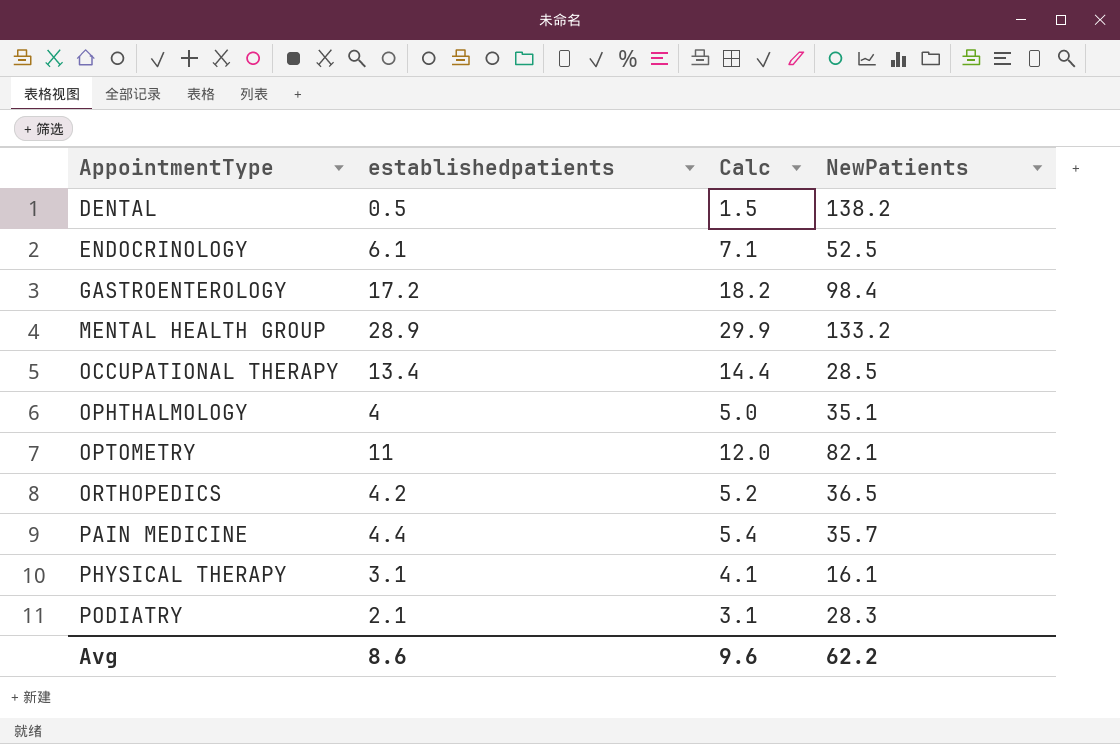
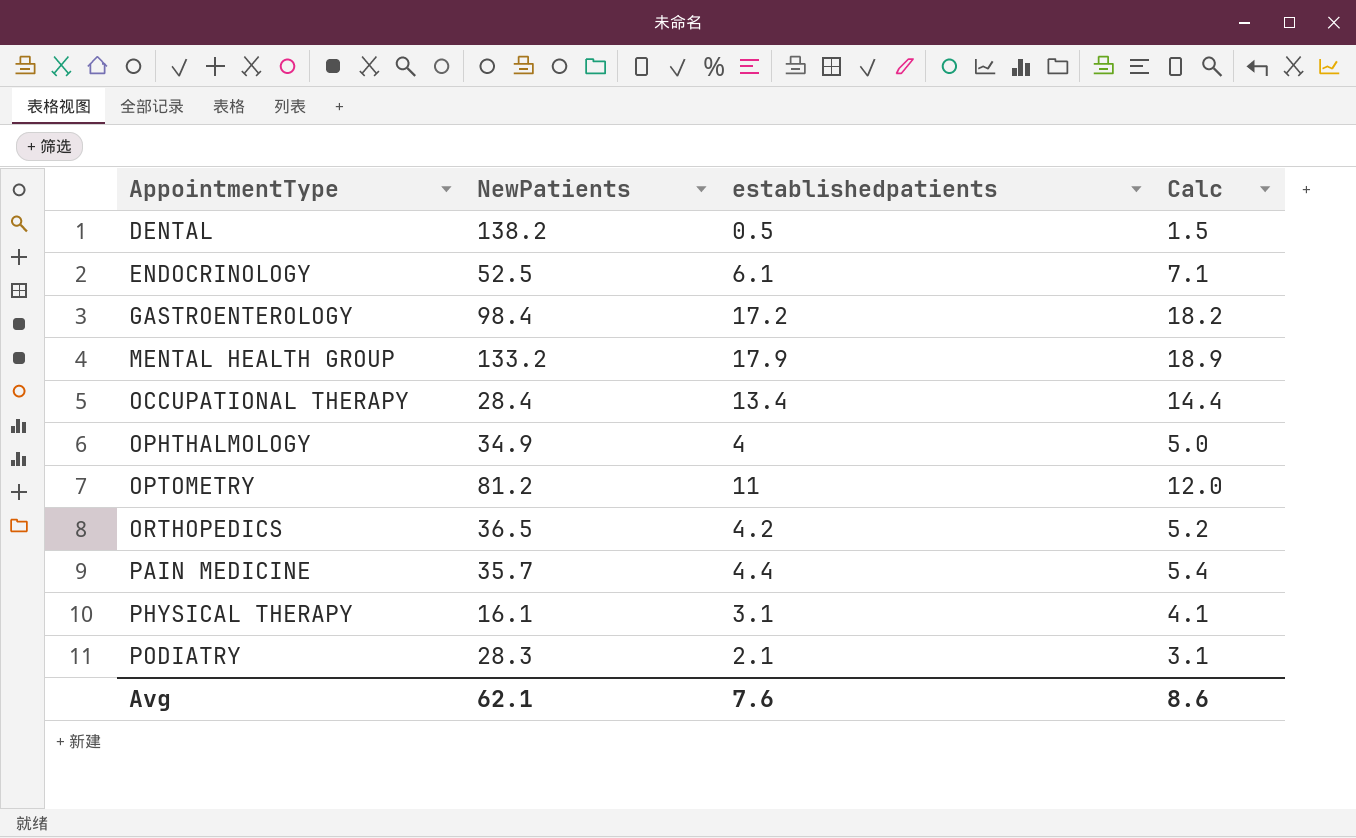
column NewPatients | position: 4 -> 2
MENTAL HEALTH GROUP | establishedpatients: 28.9 -> 17.9
MENTAL HEALTH GROUP | Calc: 29.9 -> 18.9
OCCUPATIONAL THERAPY | NewPatients: 28.5 -> 28.4
OPHTHALMOLOGY | NewPatients: 35.1 -> 34.9
OPTOMETRY | NewPatients: 82.1 -> 81.2
Avg | NewPatients: 62.2 -> 62.1
Avg | establishedpatients: 8.6 -> 7.6
Avg | Calc: 9.6 -> 8.6

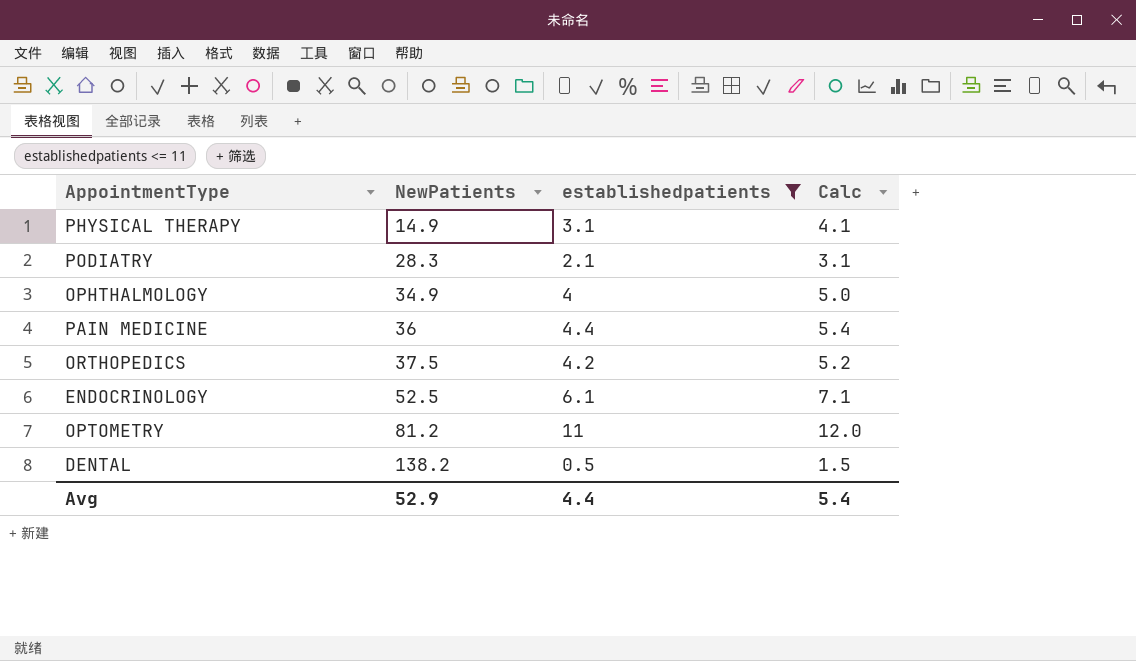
filter: none -> establishedpatients <= 11
row order: AppointmentType ascending -> NewPatients ascending
PHYSICAL THERAPY | NewPatients: 16.1 -> 14.9
PAIN MEDICINE | NewPatients: 35.7 -> 36
ORTHOPEDICS | NewPatients: 36.5 -> 37.5
Avg | NewPatients: 62.1 -> 52.9
Avg | establishedpatients: 7.6 -> 4.4
Avg | Calc: 8.6 -> 5.4

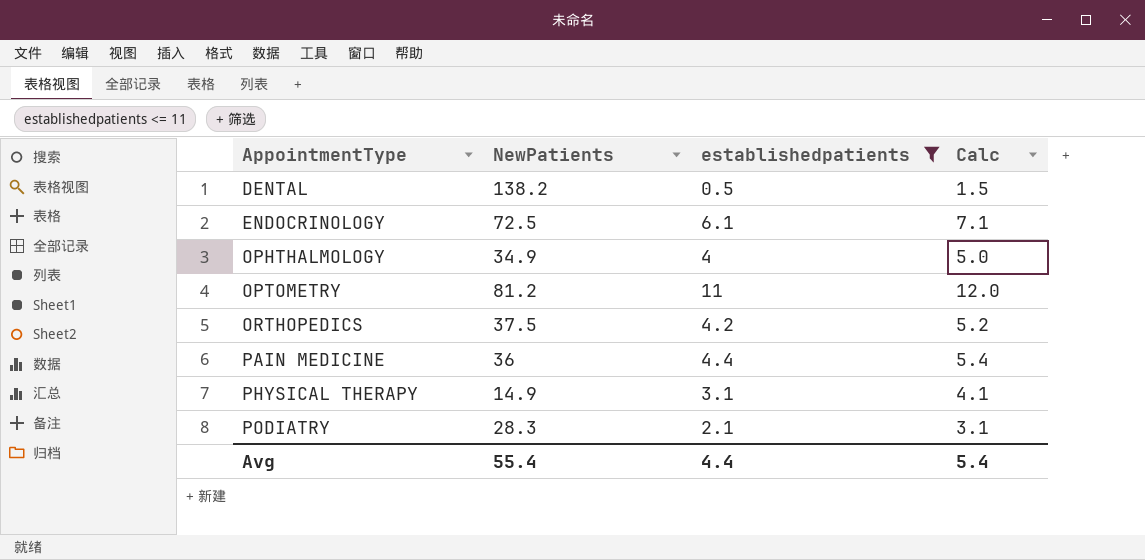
row order: NewPatients ascending -> AppointmentType ascending
ENDOCRINOLOGY | NewPatients: 52.5 -> 72.5
Avg | NewPatients: 52.9 -> 55.4

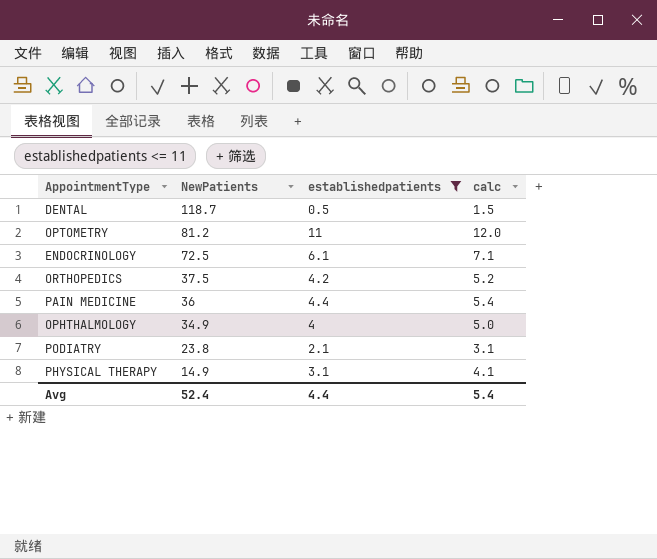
row order: AppointmentType ascending -> NewPatients descending
column name: Calc -> calc
DENTAL | NewPatients: 138.2 -> 118.7
PODIATRY | NewPatients: 28.3 -> 23.8
Avg | NewPatients: 55.4 -> 52.4

